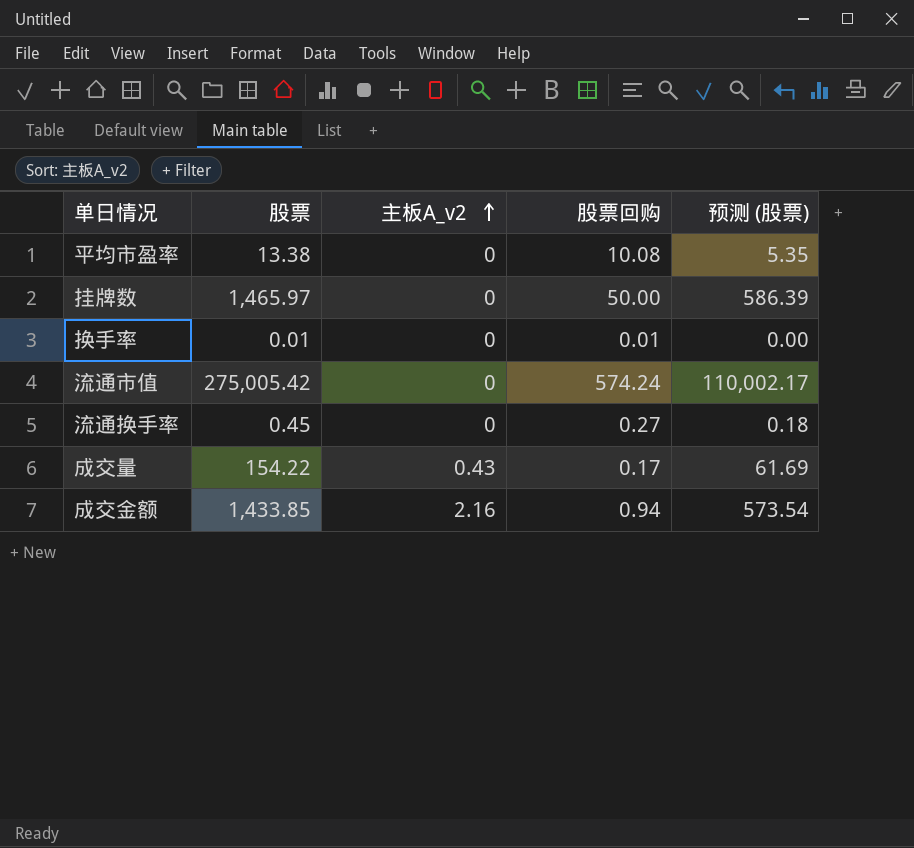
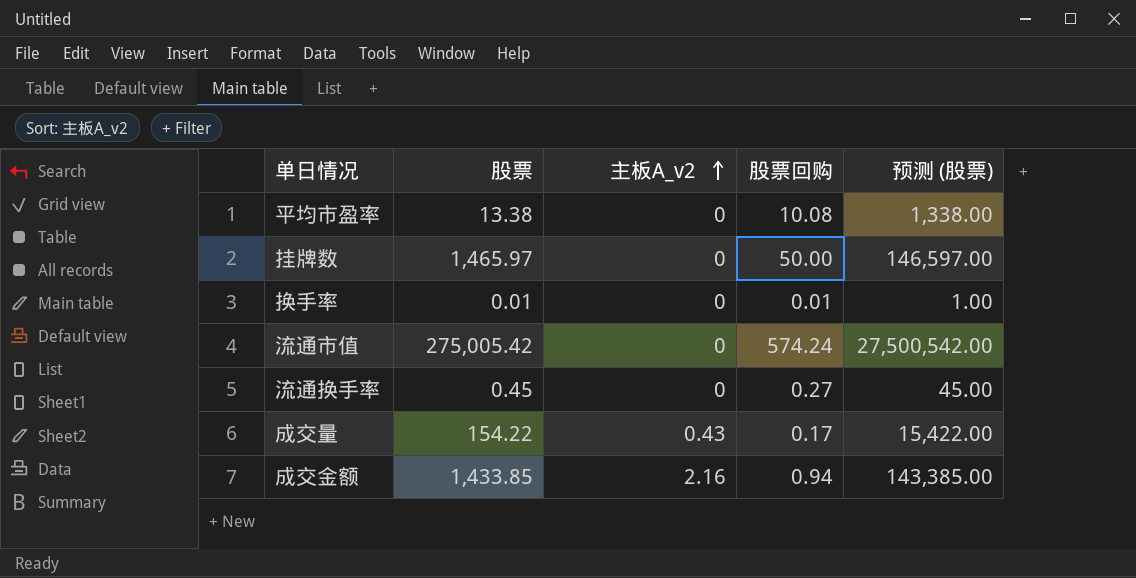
column 预测 (股票) | formula: [股票] * 0.4 -> [股票] * 100

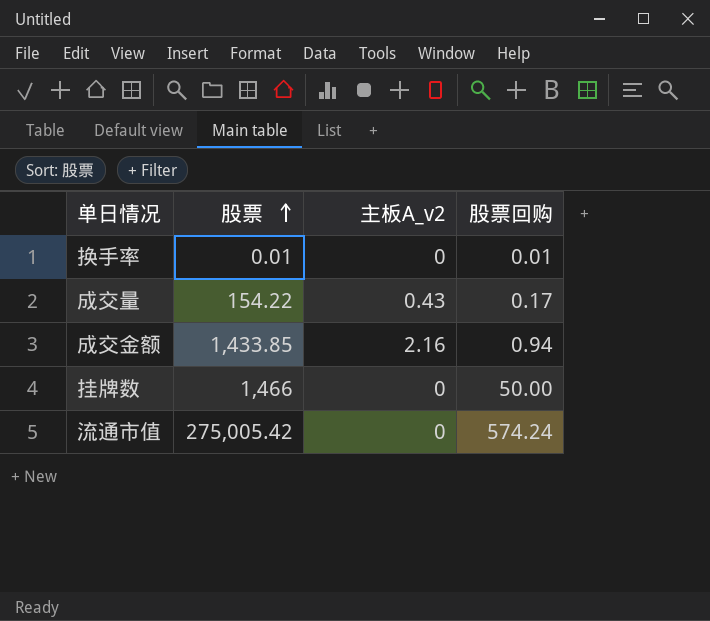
row order: 主板A_v2 ascending -> 股票 ascending
column 预测 (股票) | formula: [股票] * 100 -> none
row 平均市盈率: 13.38 | 0 | 10.08 | 1,338.00 -> none
row 流通换手率: 0.45 | 0 | 0.27 | 45.00 -> none
挂牌数 | 股票: 1,465.97 -> 1,466

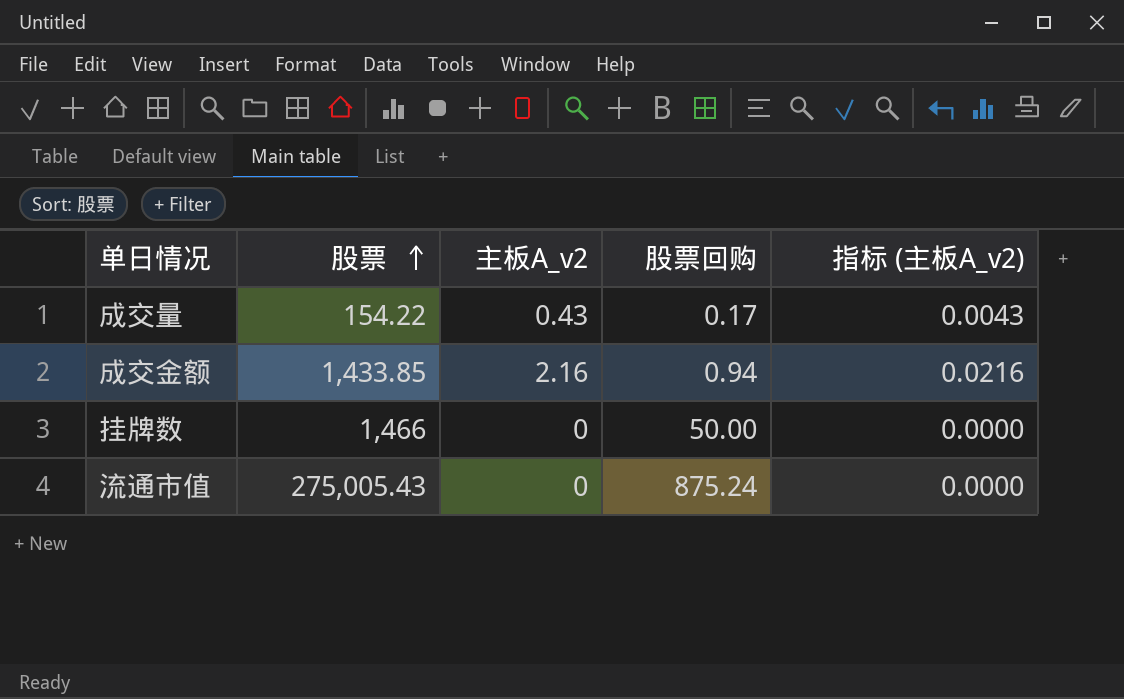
column 指标 (主板A_v2) | formula: none -> [主板A_v2] * 0.01
row 换手率: 0.01 | 0 | 0.01 -> none
流通市值 | 股票: 275,005.42 -> 275,005.43
流通市值 | 股票回购: 574.24 -> 875.24

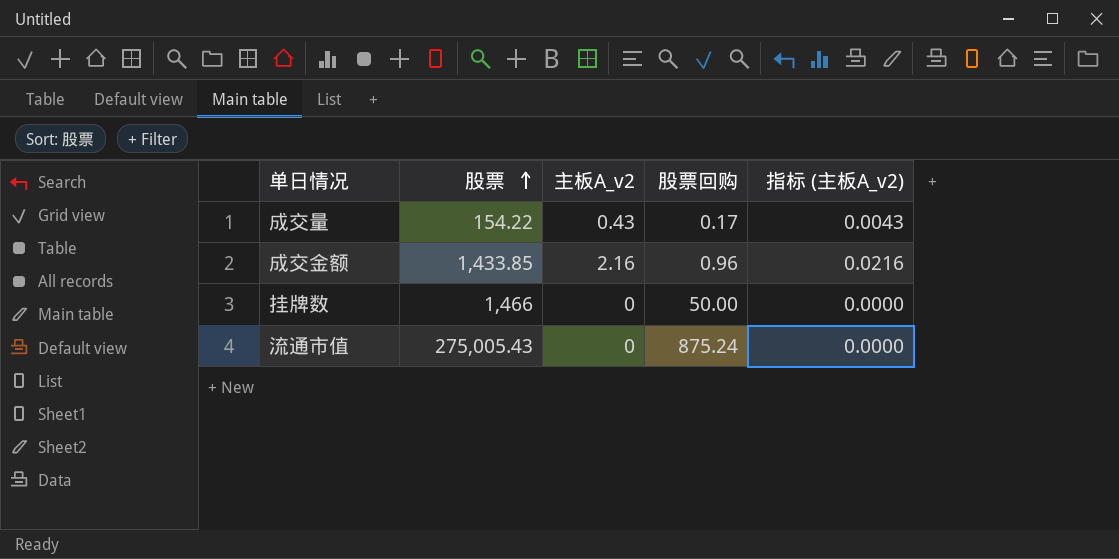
成交金额 | 股票回购: 0.94 -> 0.96

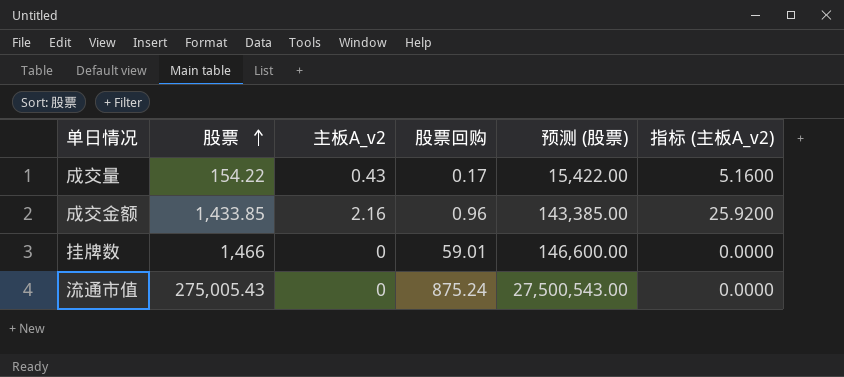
column 预测 (股票) | formula: none -> [股票] * 100
column 指标 (主板A_v2) | formula: [主板A_v2] * 0.01 -> [主板A_v2] * 12
挂牌数 | 股票回购: 50.00 -> 59.01

